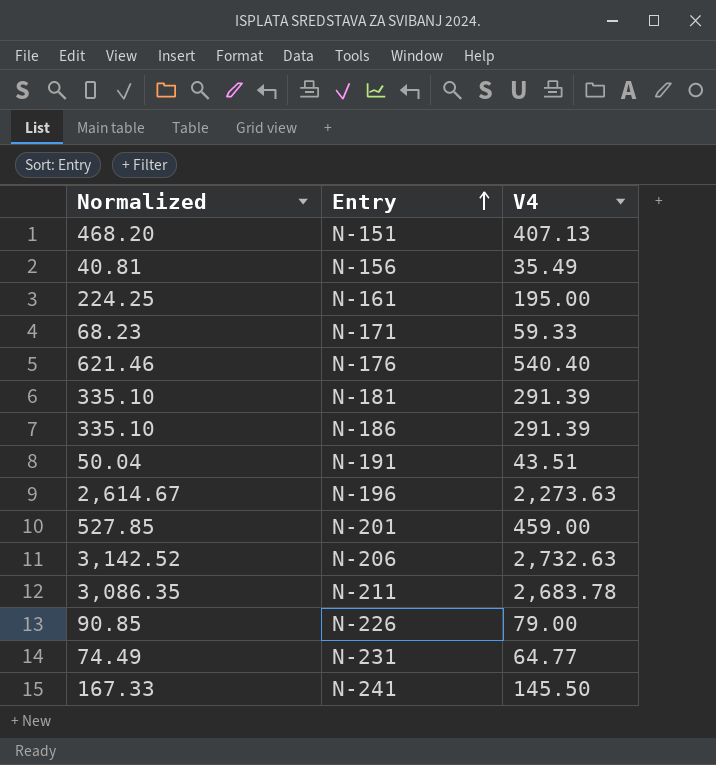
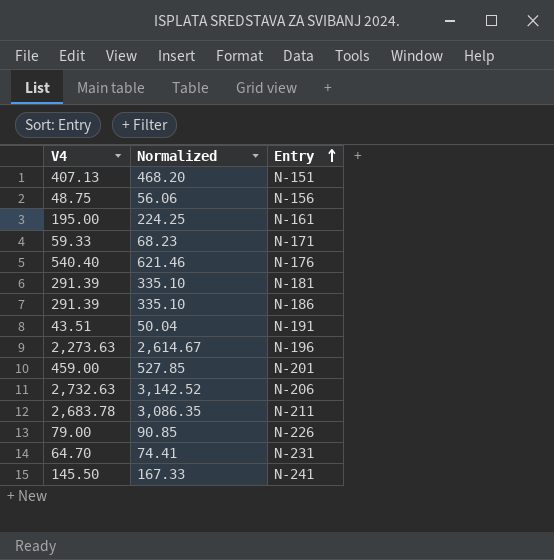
column V4 | position: 3 -> 1
N-156 | V4: 35.49 -> 48.75
N-156 | Normalized: 40.81 -> 56.06
N-231 | V4: 64.77 -> 64.70
N-231 | Normalized: 74.49 -> 74.41

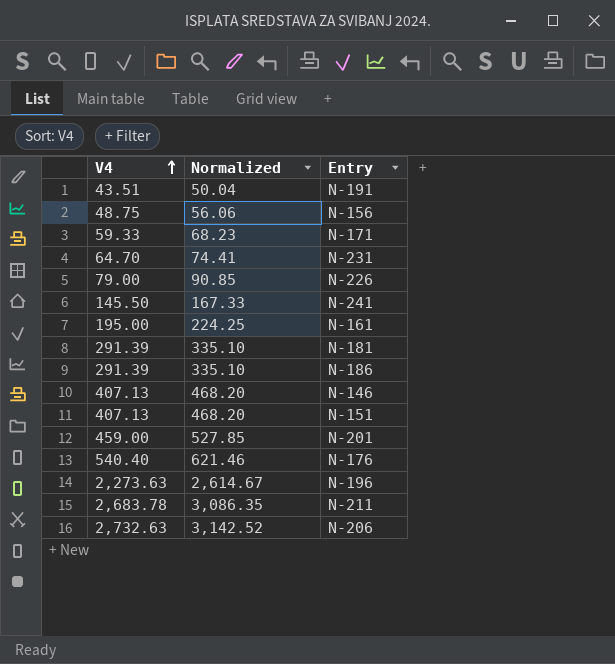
row order: Entry ascending -> V4 ascending
row N-146: none -> 407.13 | 468.20

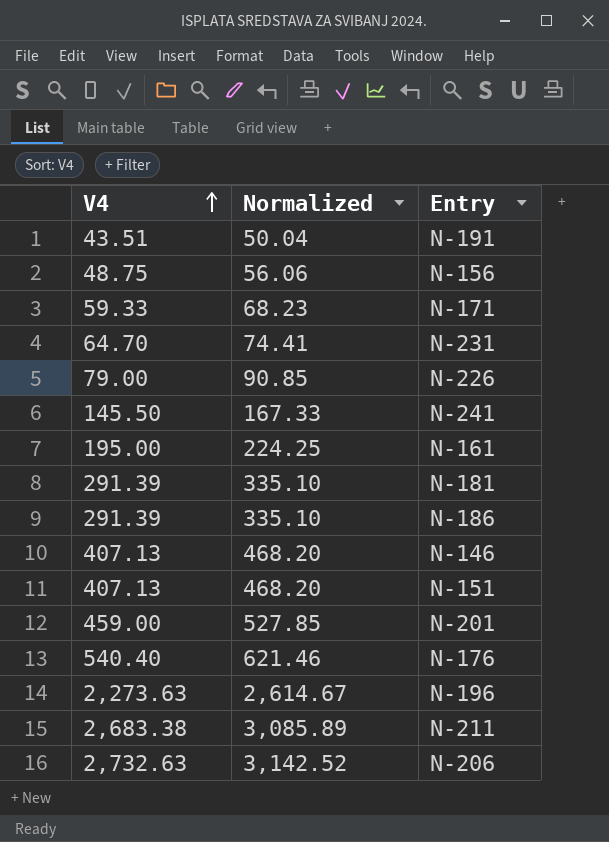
N-211 | V4: 2,683.78 -> 2,683.38
N-211 | Normalized: 3,086.35 -> 3,085.89

